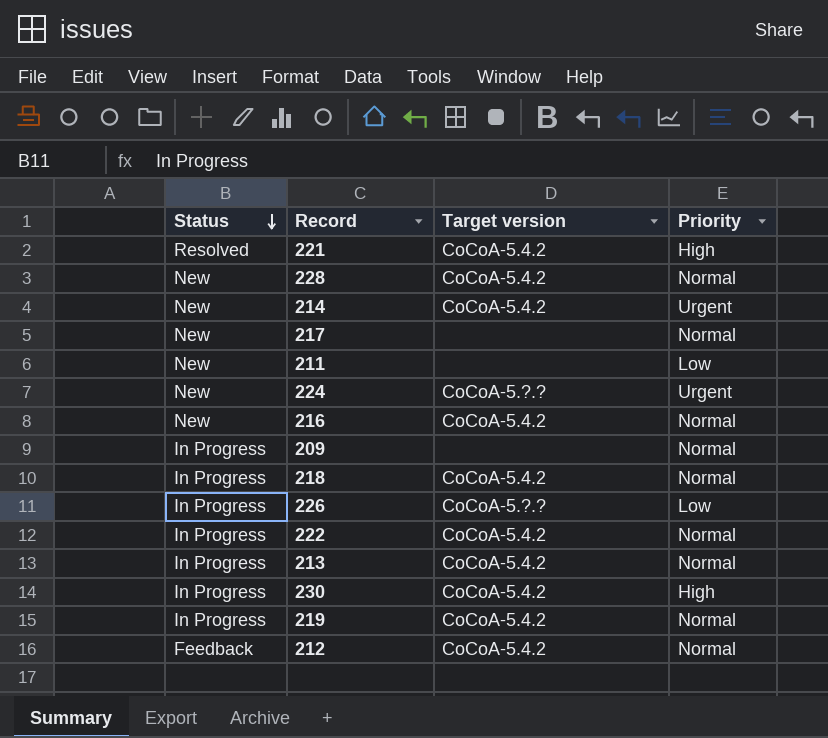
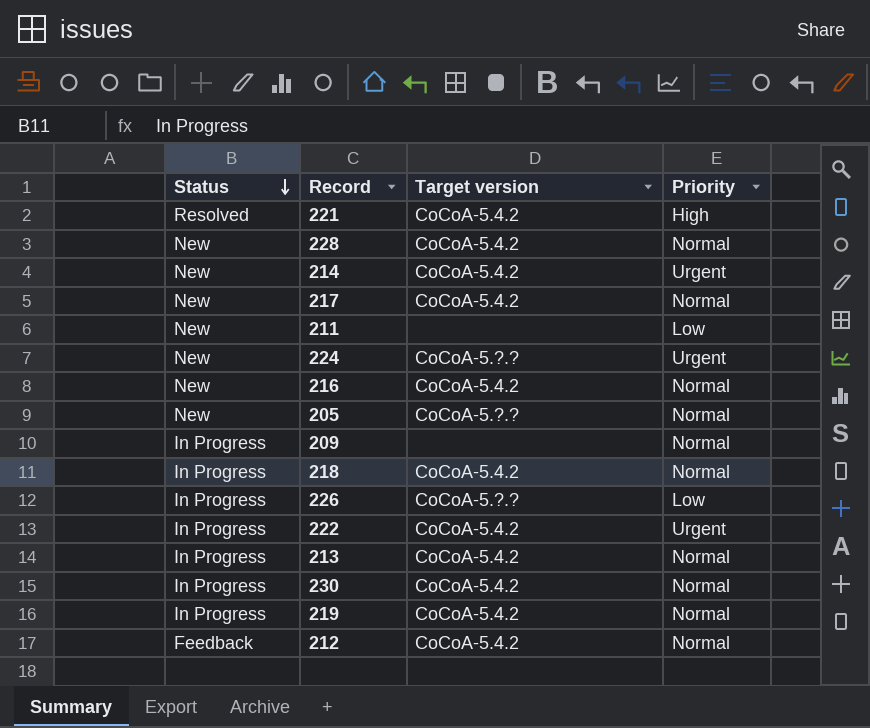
217 | Target version: none -> CoCoA-5.4.2
row 205: none -> New | CoCoA-5.?.? | Normal
222 | Priority: Normal -> Urgent
230 | Priority: High -> Normal

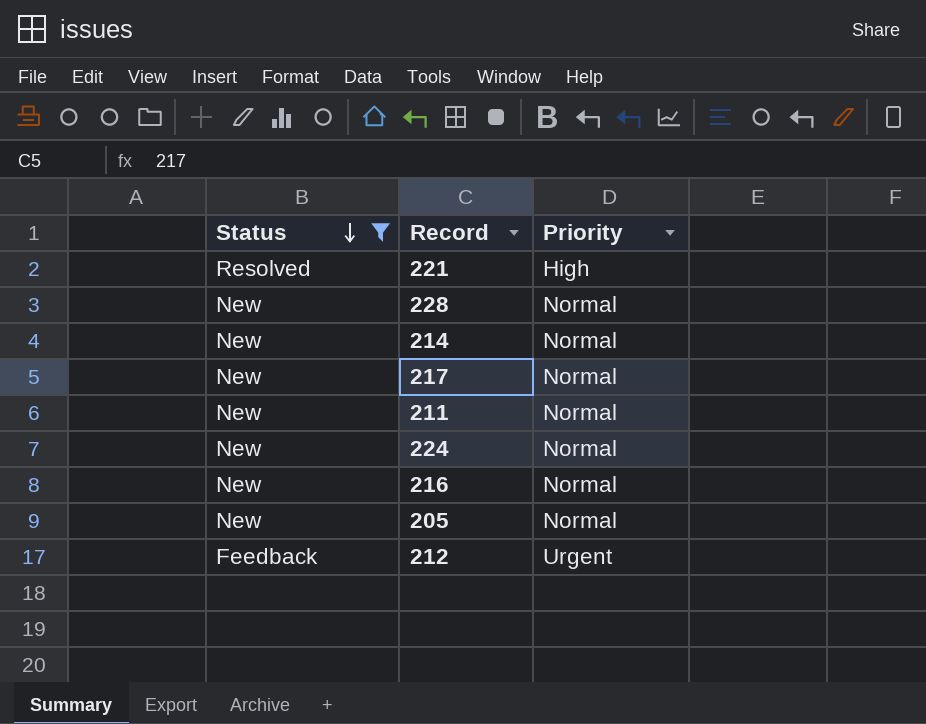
filter: none -> Status != In Progress
column Target version | position: 3 -> none
214 | Priority: Urgent -> Normal
211 | Priority: Low -> Normal
224 | Priority: Urgent -> Normal
212 | Priority: Normal -> Urgent

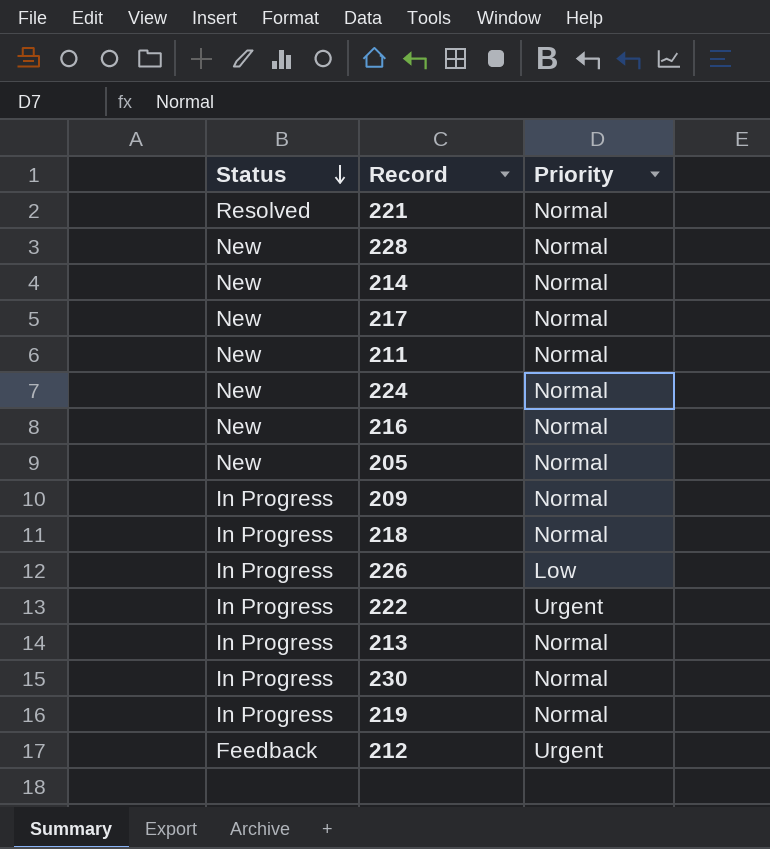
filter: Status != In Progress -> none
221 | Priority: High -> Normal

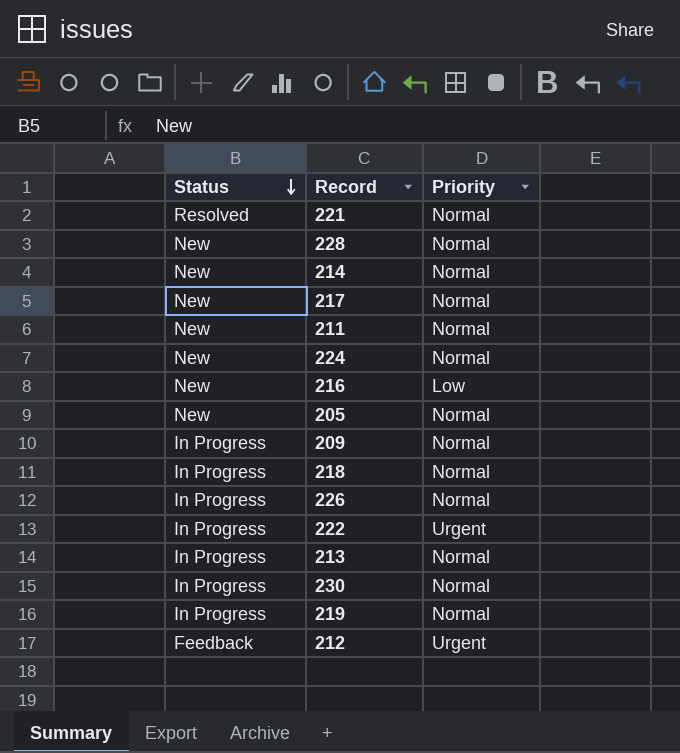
216 | Priority: Normal -> Low
226 | Priority: Low -> Normal

